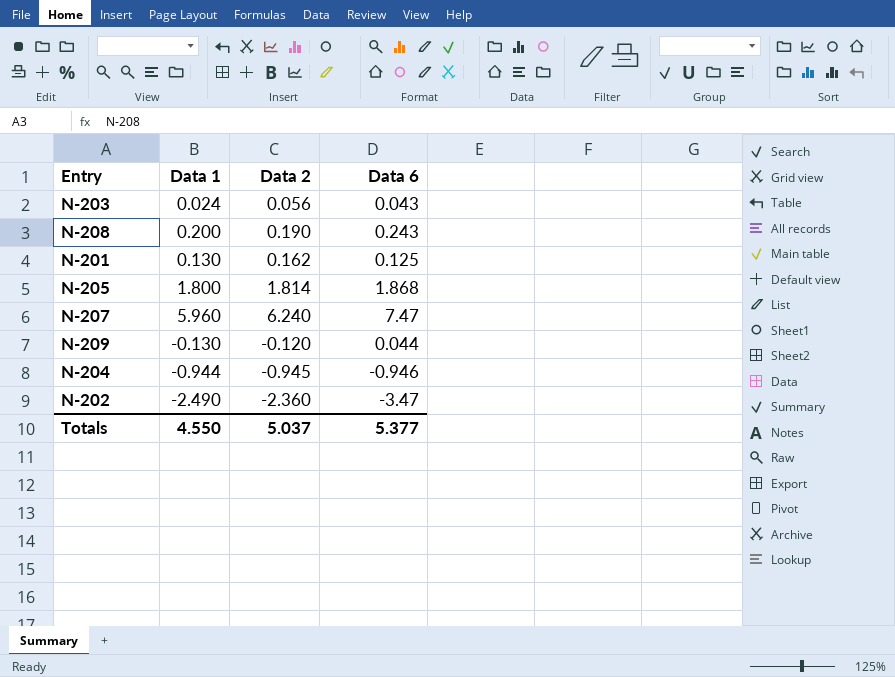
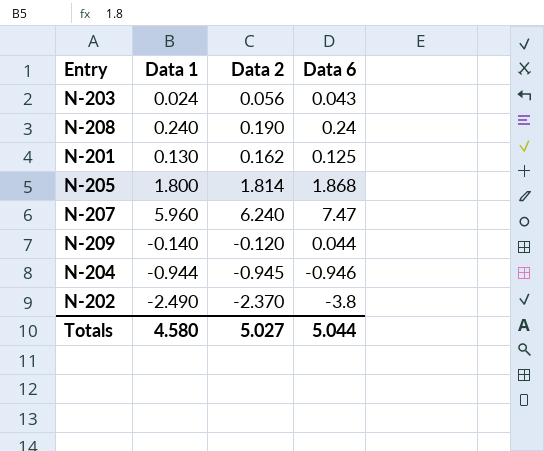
N-208 | Data 1: 0.200 -> 0.240
N-208 | Data 6: 0.243 -> 0.24
N-209 | Data 1: -0.130 -> -0.140
N-202 | Data 2: -2.360 -> -2.370
N-202 | Data 6: -3.47 -> -3.8
Totals | Data 1: 4.550 -> 4.580
Totals | Data 2: 5.037 -> 5.027
Totals | Data 6: 5.377 -> 5.044

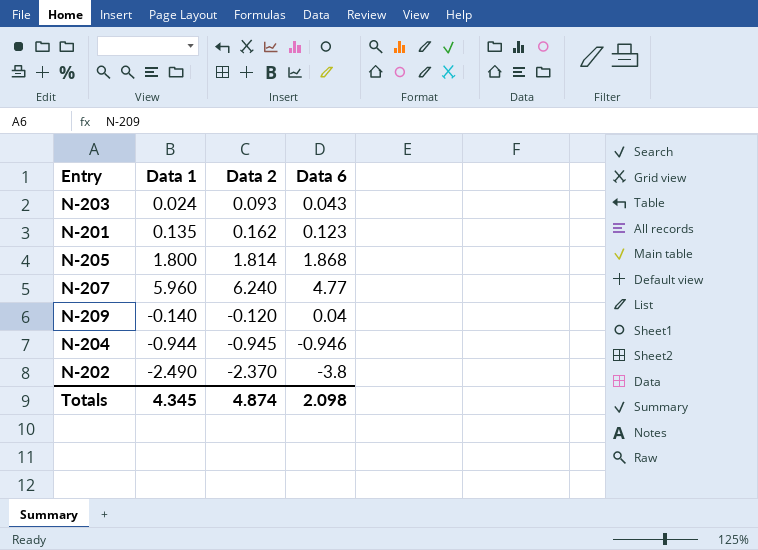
row N-208: 0.240 | 0.190 | 0.24 -> none
N-203 | Data 2: 0.056 -> 0.093
N-201 | Data 1: 0.130 -> 0.135
N-201 | Data 6: 0.125 -> 0.123
N-207 | Data 6: 7.47 -> 4.77
N-209 | Data 6: 0.044 -> 0.04
Totals | Data 1: 4.580 -> 4.345
Totals | Data 2: 5.027 -> 4.874
Totals | Data 6: 5.044 -> 2.098

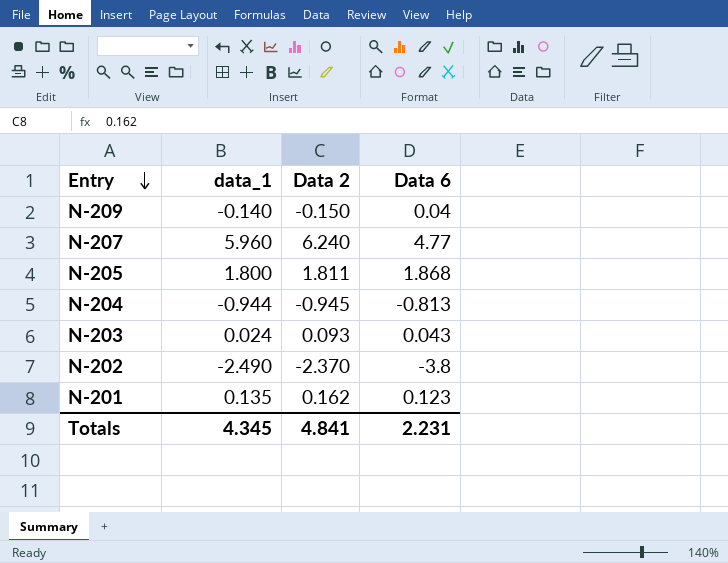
row order: none -> Entry descending
column name: Data 1 -> data_1
N-209 | Data 2: -0.120 -> -0.150
N-205 | Data 2: 1.814 -> 1.811
N-204 | Data 6: -0.946 -> -0.813
Totals | Data 2: 4.874 -> 4.841
Totals | Data 6: 2.098 -> 2.231

